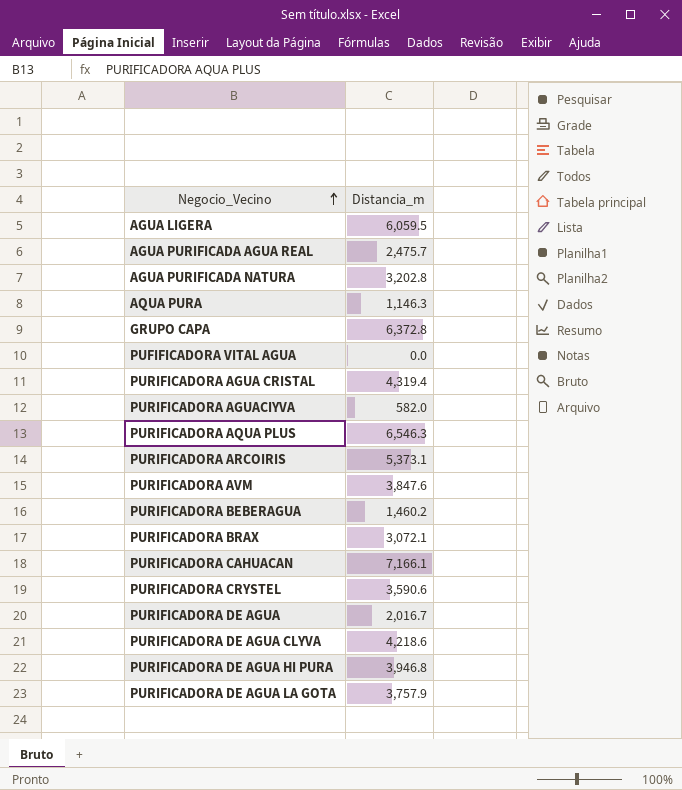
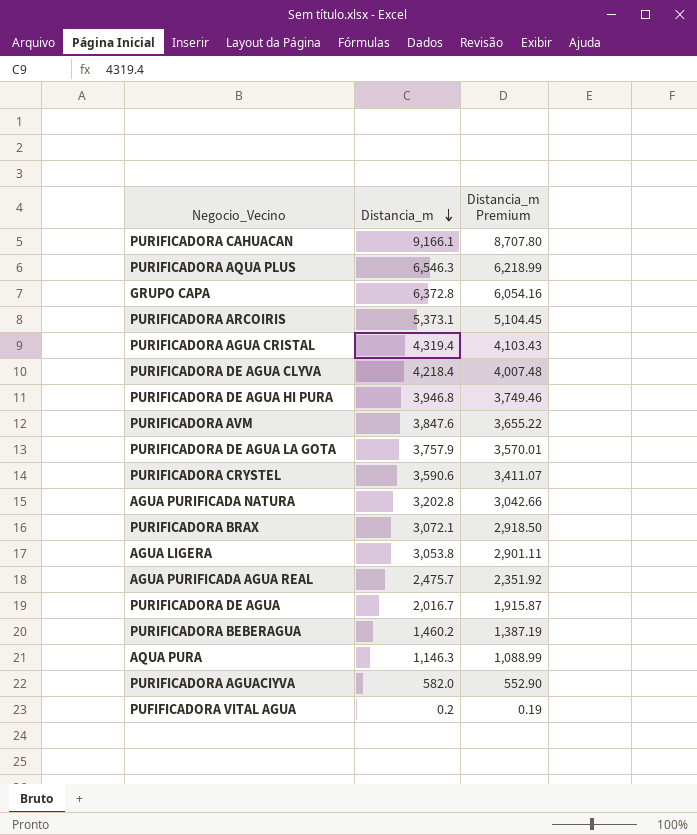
row order: Negocio_Vecino ascending -> Distancia_m descending
column Distancia_m Premium | formula: none -> [Distancia_m] * 0.95
PURIFICADORA CAHUACAN | Distancia_m: 7,166.1 -> 9,166.1
PURIFICADORA DE AGUA CLYVA | Distancia_m: 4,218.6 -> 4,218.4
AGUA LIGERA | Distancia_m: 6,059.5 -> 3,053.8
PUFIFICADORA VITAL AGUA | Distancia_m: 0.0 -> 0.2

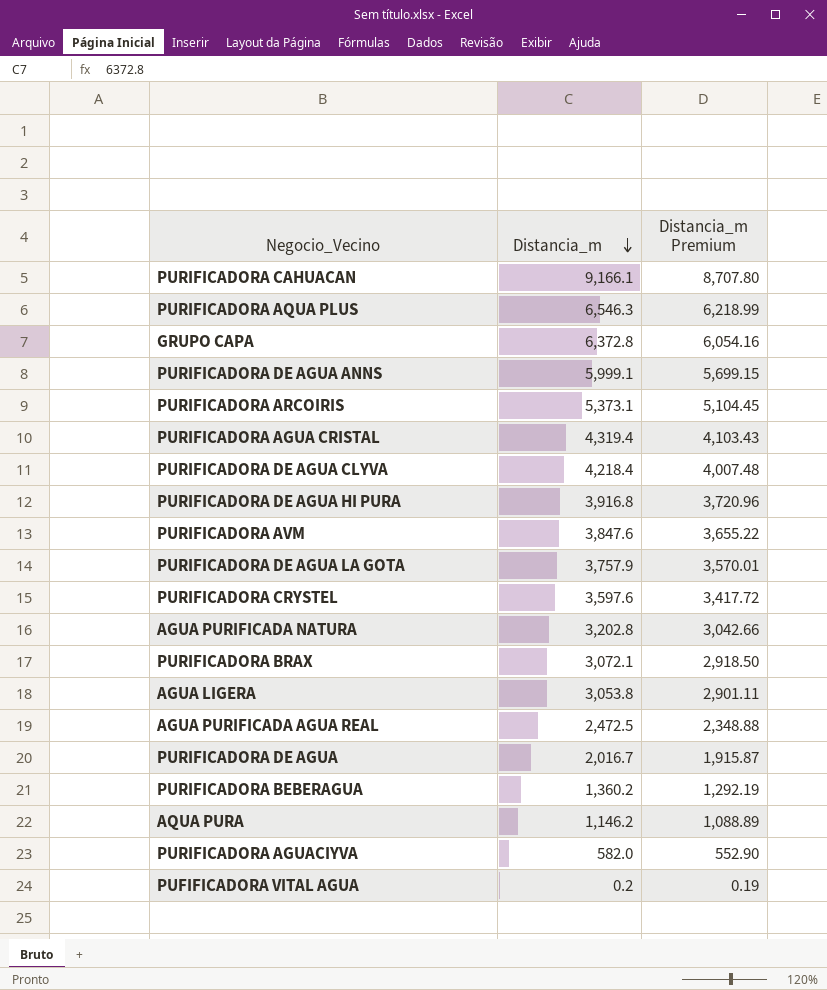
row PURIFICADORA DE AGUA ANNS: none -> 5,999.1 | 5,699.15
PURIFICADORA DE AGUA HI PURA | Distancia_m: 3,946.8 -> 3,916.8
PURIFICADORA DE AGUA HI PURA | Distancia_m Premium: 3,749.46 -> 3,720.96
PURIFICADORA CRYSTEL | Distancia_m: 3,590.6 -> 3,597.6
PURIFICADORA CRYSTEL | Distancia_m Premium: 3,411.07 -> 3,417.72
AGUA PURIFICADA AGUA REAL | Distancia_m: 2,475.7 -> 2,472.5
AGUA PURIFICADA AGUA REAL | Distancia_m Premium: 2,351.92 -> 2,348.88
PURIFICADORA BEBERAGUA | Distancia_m: 1,460.2 -> 1,360.2
PURIFICADORA BEBERAGUA | Distancia_m Premium: 1,387.19 -> 1,292.19
AQUA PURA | Distancia_m: 1,146.3 -> 1,146.2
AQUA PURA | Distancia_m Premium: 1,088.99 -> 1,088.89

